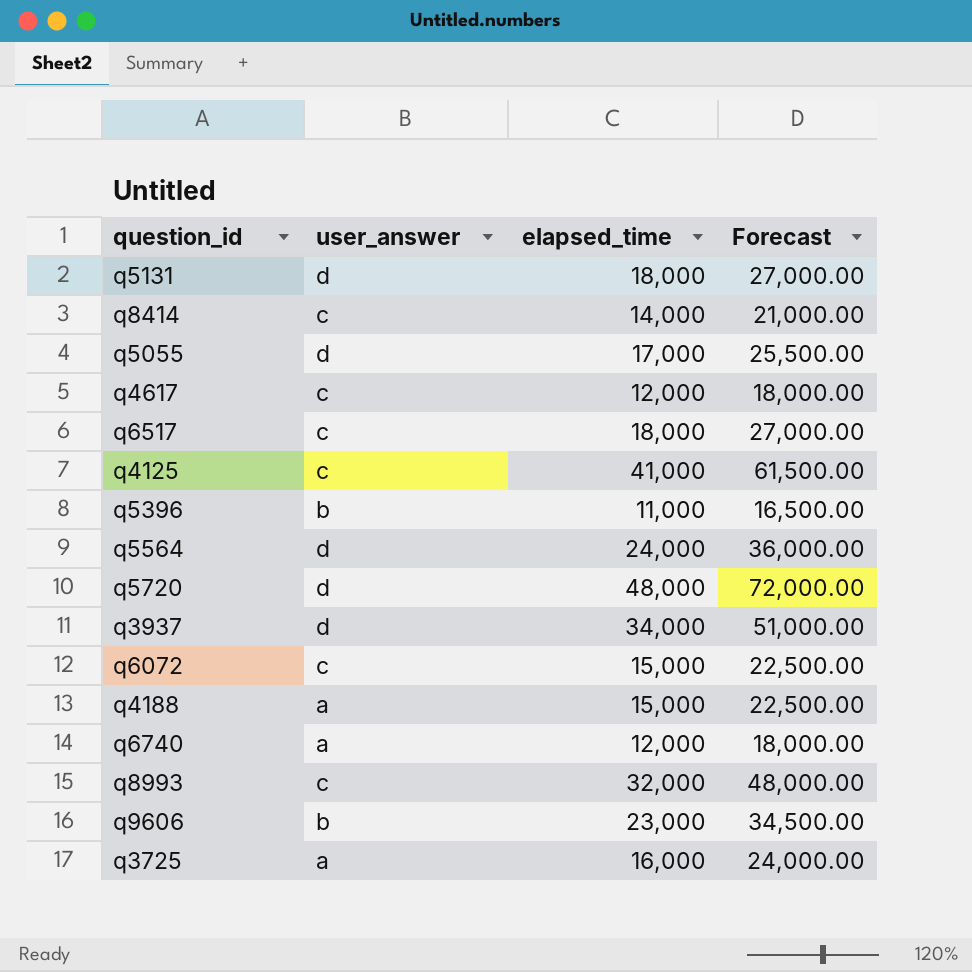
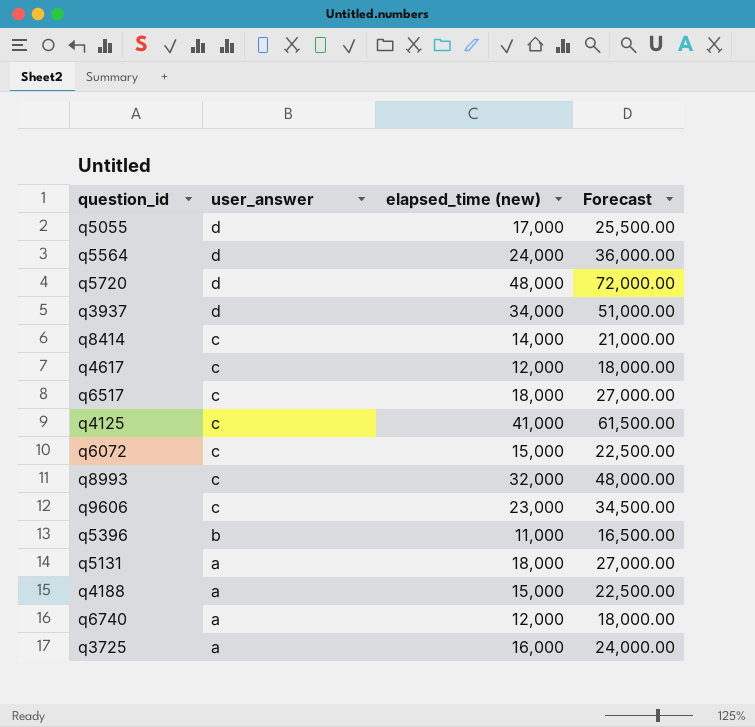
row order: none -> user_answer descending
column name: elapsed_time -> elapsed_time (new)
q9606 | user_answer: b -> c
q5131 | user_answer: d -> a

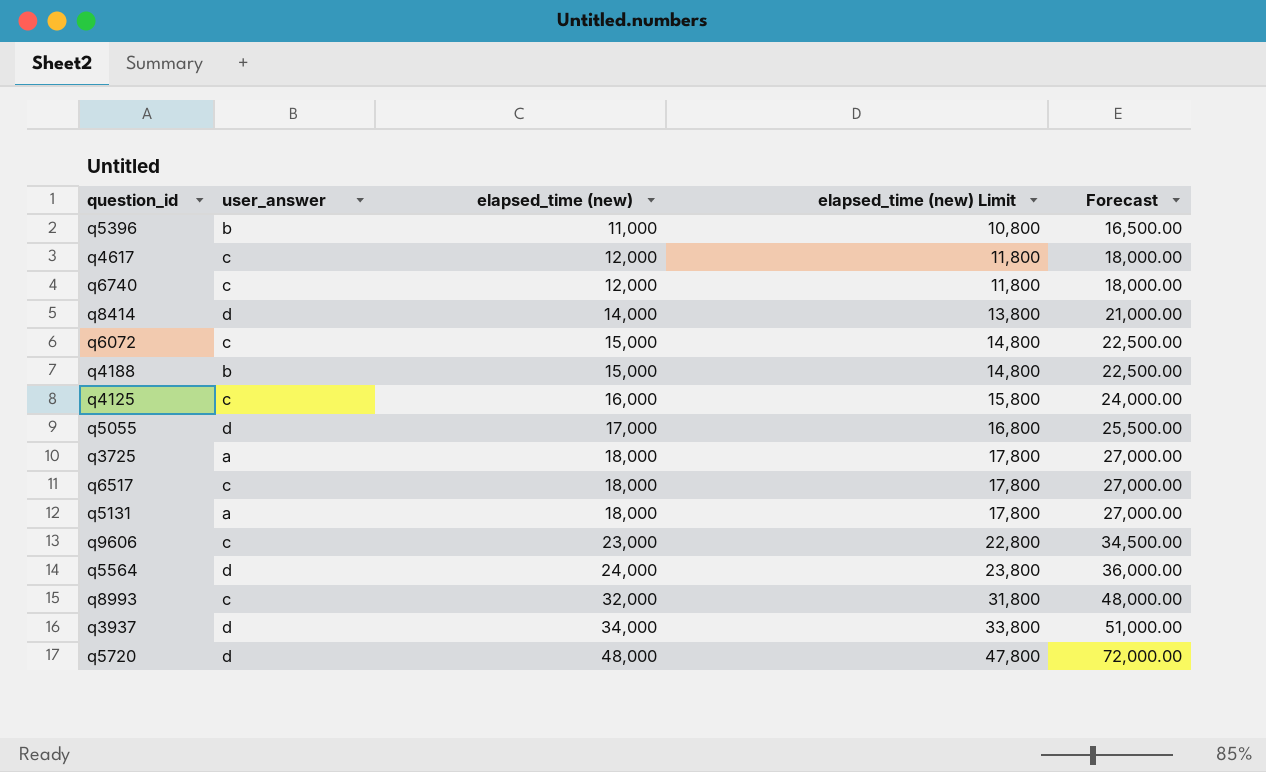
row order: user_answer descending -> elapsed_time (new) ascending
column elapsed_time (new) Limit | formula: none -> [elapsed_time (new)] - 200
q6740 | user_answer: a -> c
q8414 | user_answer: c -> d
q4188 | user_answer: a -> b
q4125 | elapsed_time (new): 41,000 -> 16,000
q4125 | Forecast: 61,500.00 -> 24,000.00
q3725 | elapsed_time (new): 16,000 -> 18,000
q3725 | Forecast: 24,000.00 -> 27,000.00

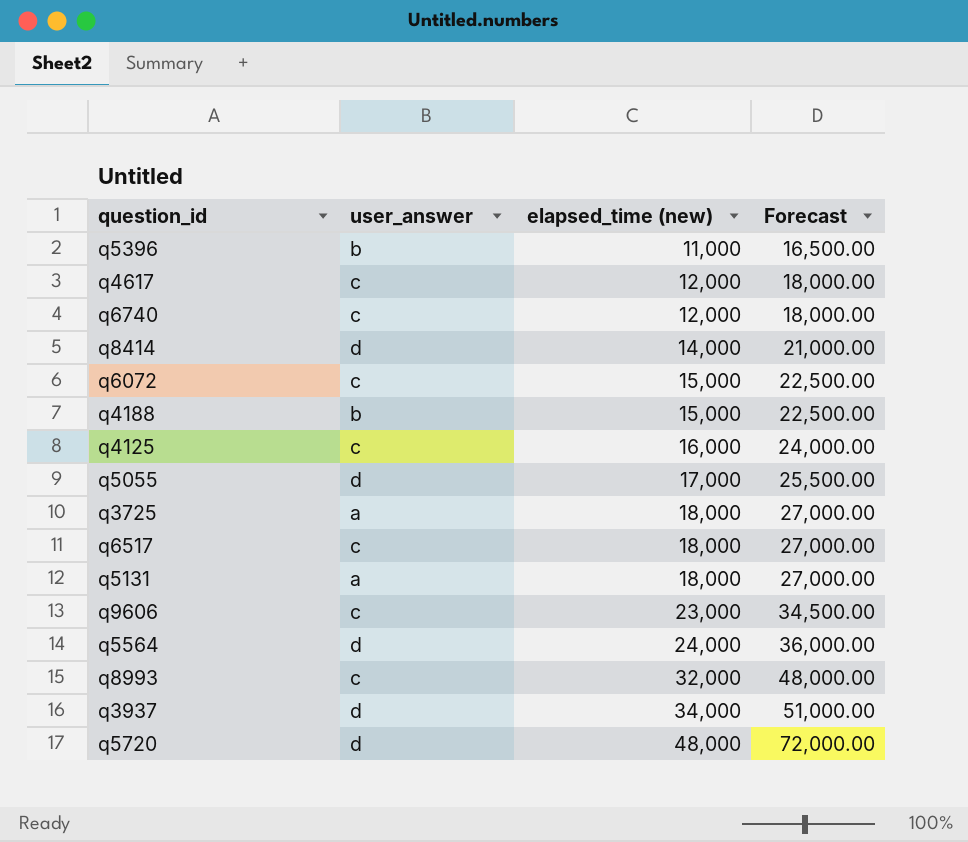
column elapsed_time (new) Limit | formula: [elapsed_time (new)] - 200 -> none

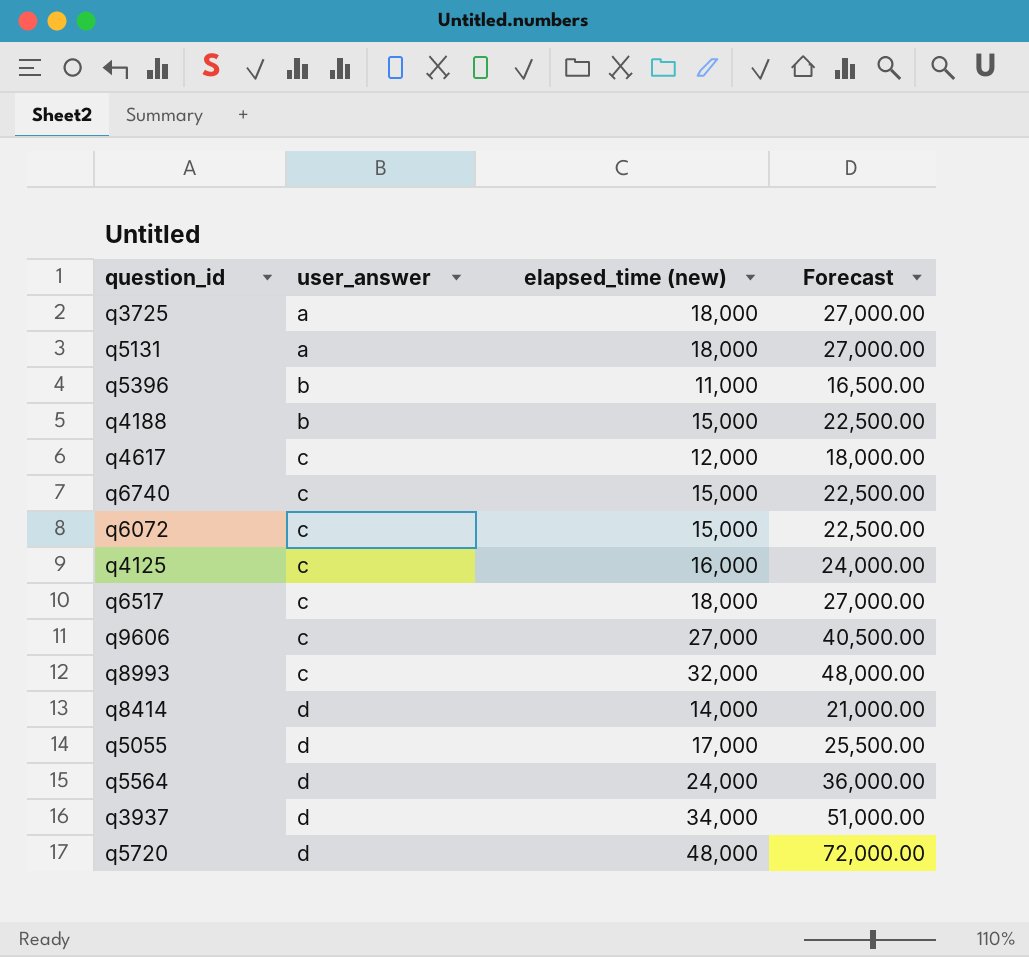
row order: elapsed_time (new) ascending -> user_answer ascending
q6740 | elapsed_time (new): 12,000 -> 15,000
q6740 | Forecast: 18,000.00 -> 22,500.00
q9606 | elapsed_time (new): 23,000 -> 27,000
q9606 | Forecast: 34,500.00 -> 40,500.00

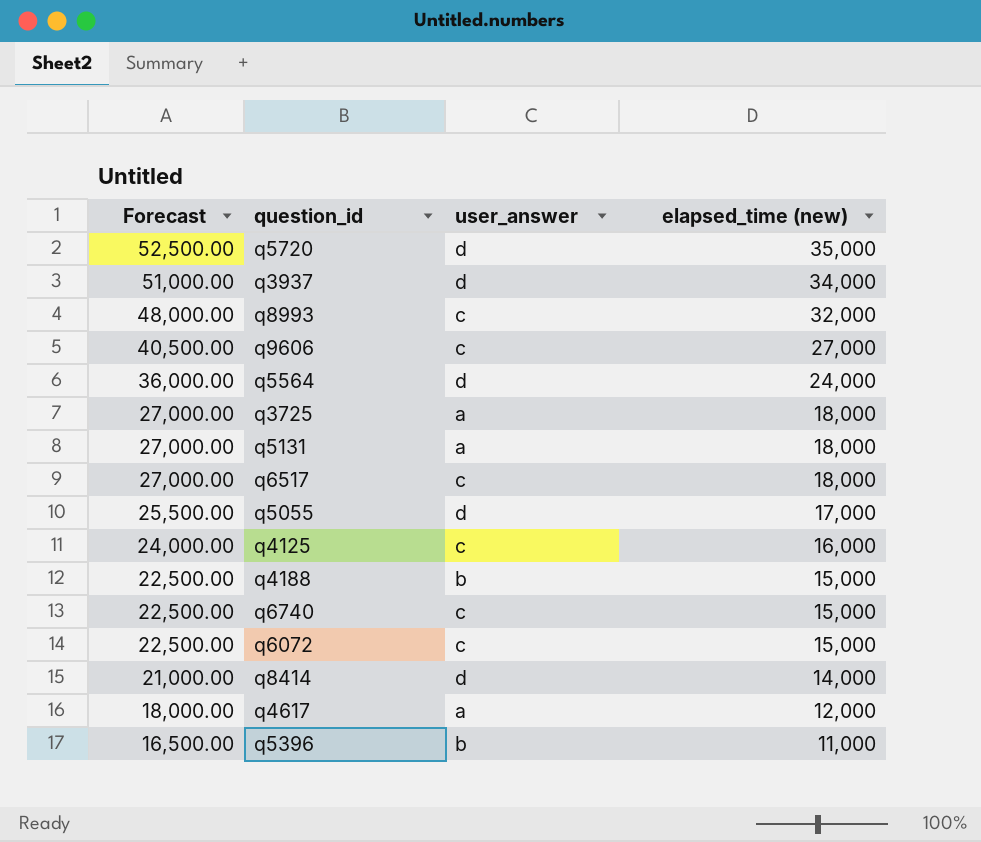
row order: user_answer ascending -> Forecast descending
column Forecast | position: 4 -> 1
q5720 | Forecast: 72,000.00 -> 52,500.00
q5720 | elapsed_time (new): 48,000 -> 35,000
q4617 | user_answer: c -> a

